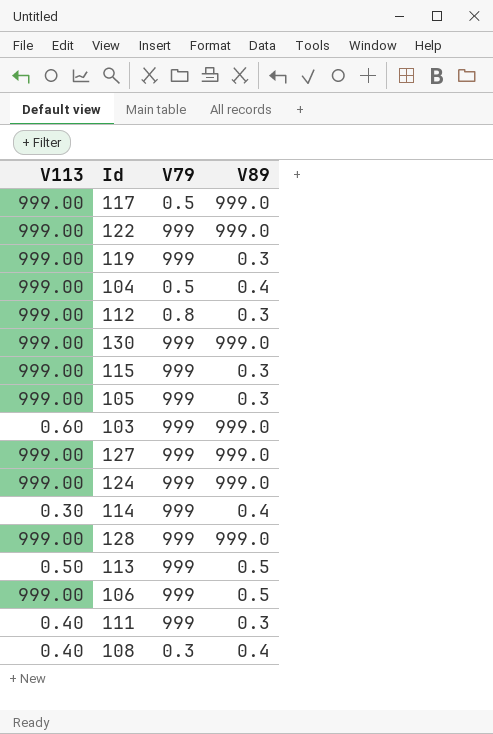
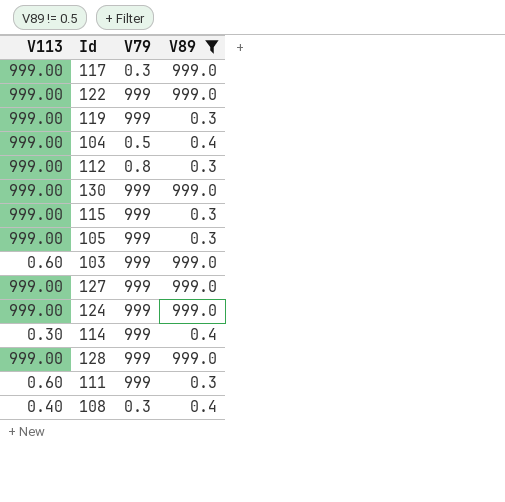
filter: none -> V89 != 0.5
117 | V79: 0.5 -> 0.3
111 | V113: 0.40 -> 0.60

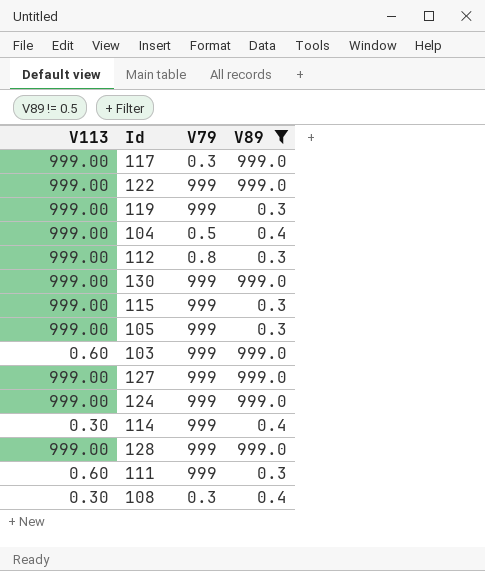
108 | V113: 0.40 -> 0.30

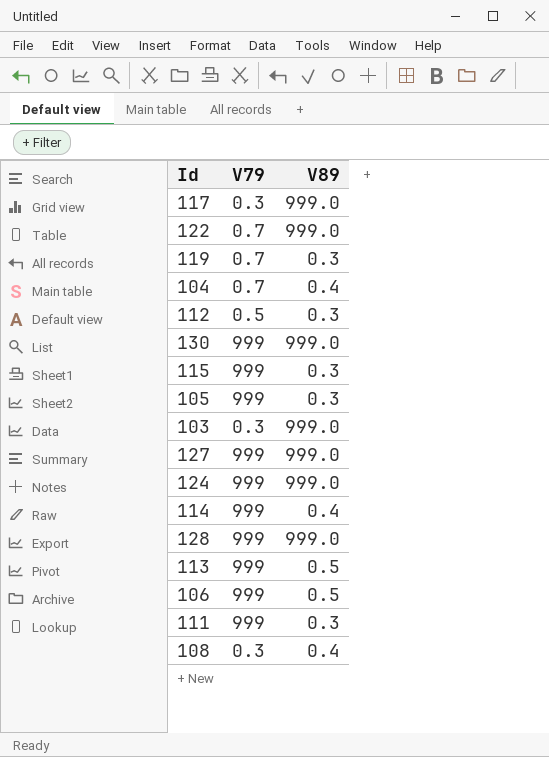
filter: V89 != 0.5 -> none
column V113 | position: 1 -> none
122 | V79: 999 -> 0.7
119 | V79: 999 -> 0.7
104 | V79: 0.5 -> 0.7
112 | V79: 0.8 -> 0.5
103 | V79: 999 -> 0.3

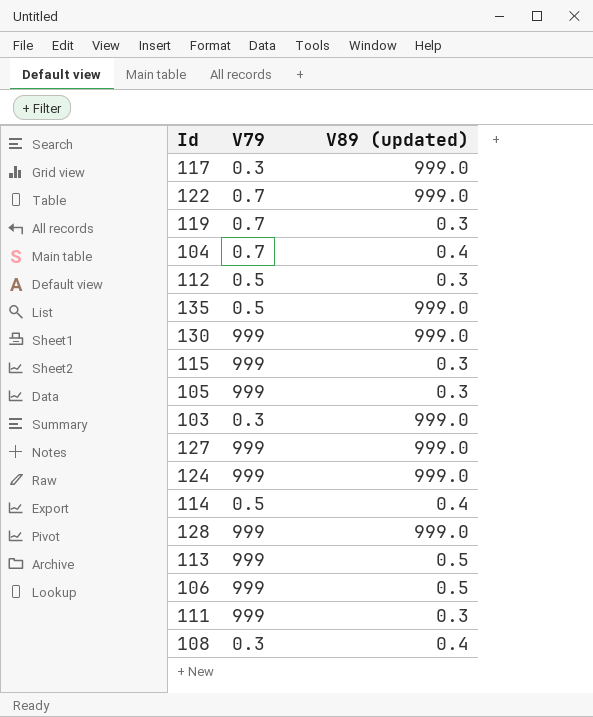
column name: V89 -> V89 (updated)
row 135: none -> 0.5 | 999.0
114 | V79: 999 -> 0.5

